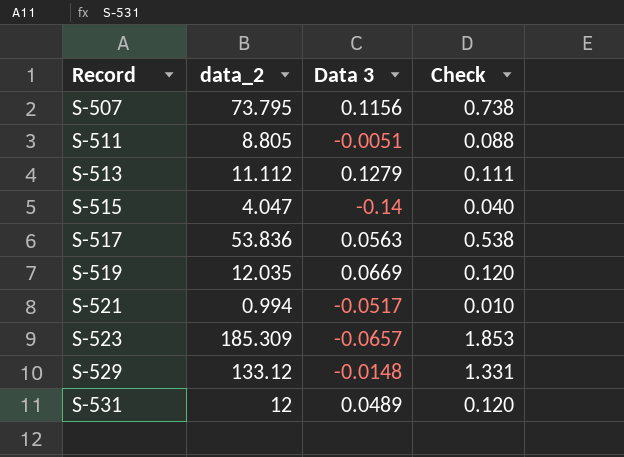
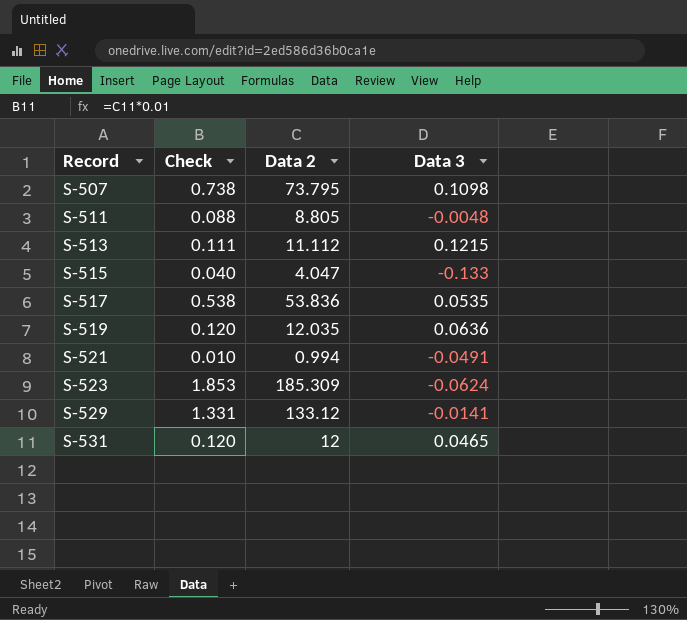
column Check | position: 4 -> 2
column name: data_2 -> Data 2
S-507 | Data 3: 0.1156 -> 0.1098
S-511 | Data 3: -0.0051 -> -0.0048
S-513 | Data 3: 0.1279 -> 0.1215
S-515 | Data 3: -0.14 -> -0.133
S-517 | Data 3: 0.0563 -> 0.0535
S-519 | Data 3: 0.0669 -> 0.0636
S-521 | Data 3: -0.0517 -> -0.0491
S-523 | Data 3: -0.0657 -> -0.0624
S-529 | Data 3: -0.0148 -> -0.0141
S-531 | Data 3: 0.0489 -> 0.0465

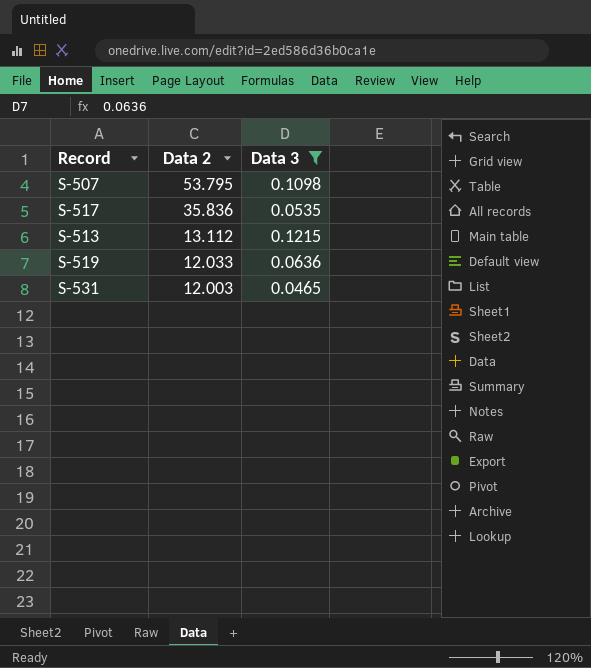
filter: none -> Data 3 >= 0.0465
row order: Record ascending -> Data 2 descending
column Check | formula: [Data 2] * 0.01 -> none
S-507 | Data 2: 73.795 -> 53.795
S-517 | Data 2: 53.836 -> 35.836
S-513 | Data 2: 11.112 -> 13.112
S-519 | Data 2: 12.035 -> 12.033
S-531 | Data 2: 12 -> 12.003

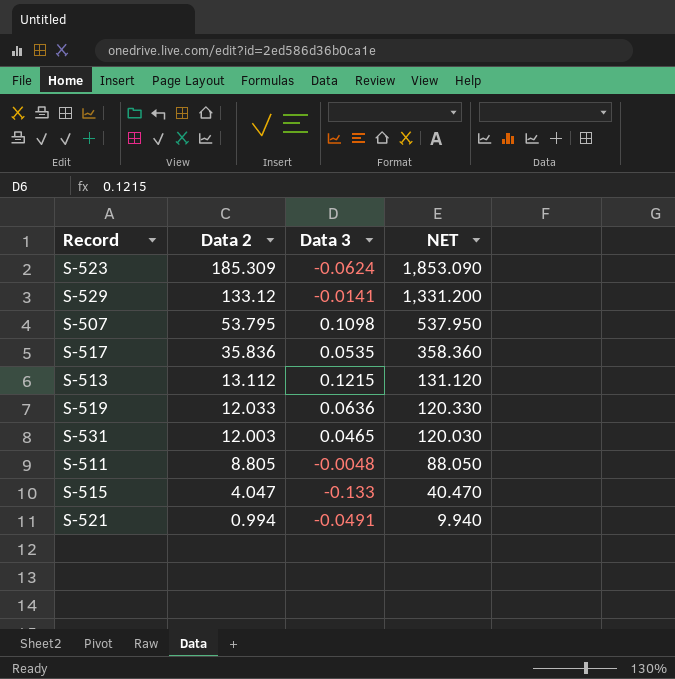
filter: Data 3 >= 0.0465 -> none
column NET | formula: none -> [Data 2] * 10

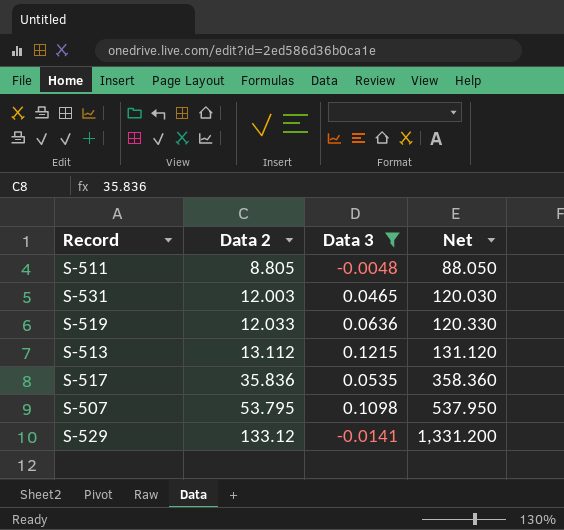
filter: none -> Data 3 >= -0.0141
row order: Data 2 descending -> Data 2 ascending
column name: NET -> Net

